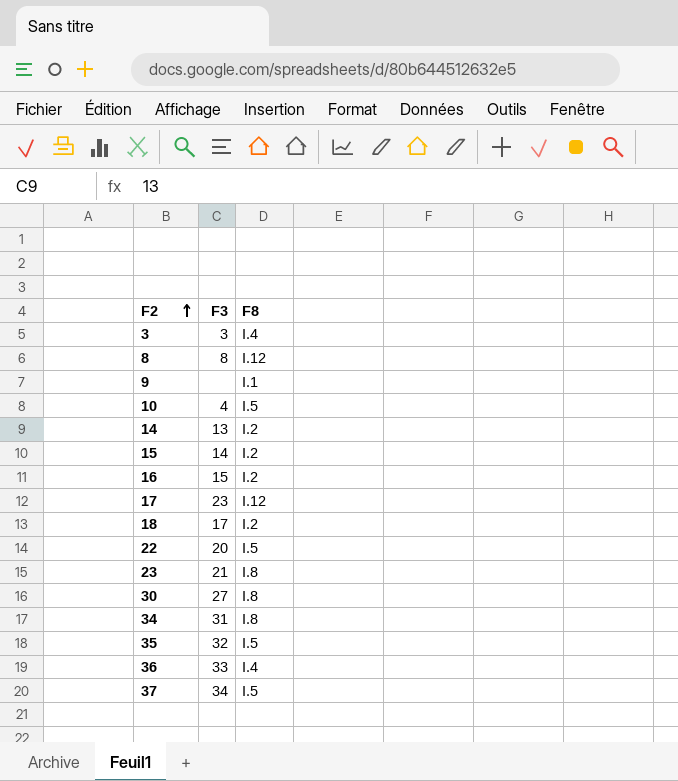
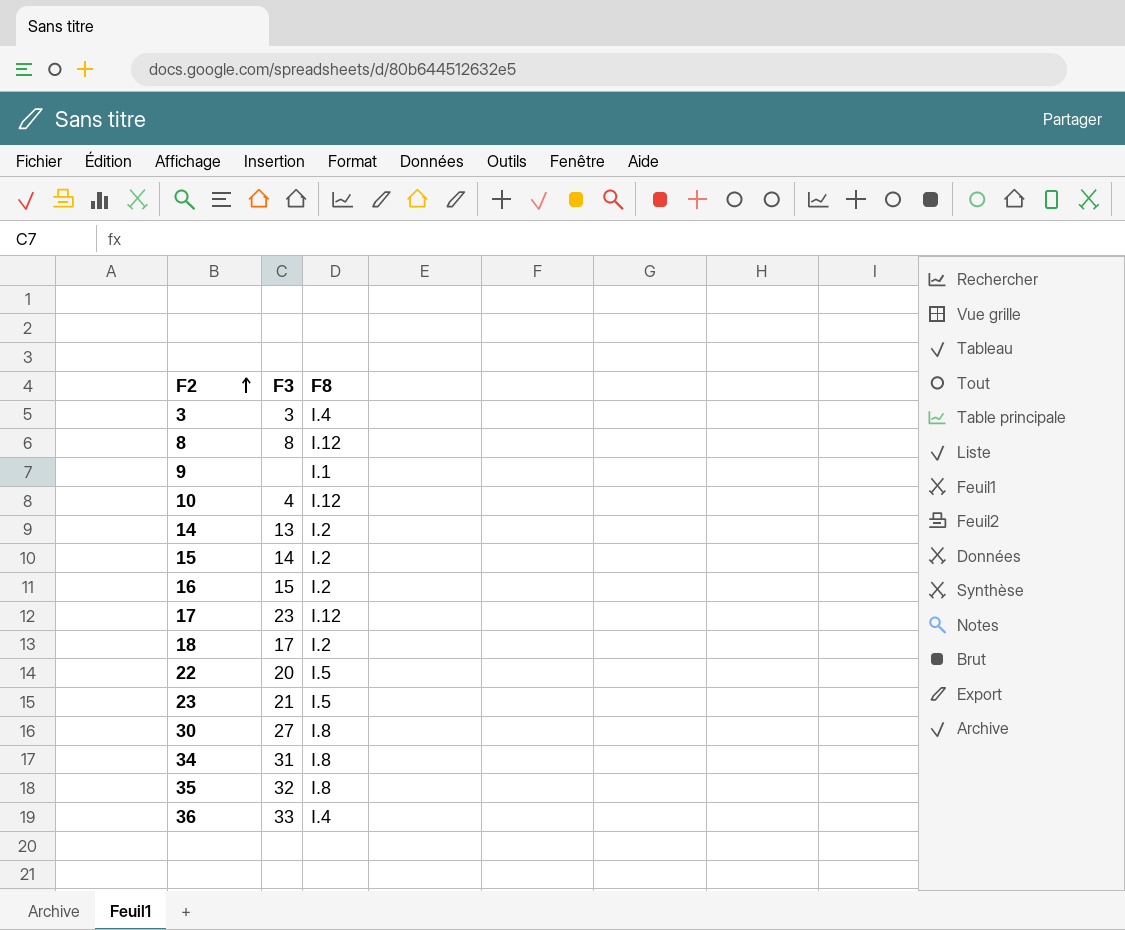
row 37: 34 | I.5 -> none
10 | F8: I.5 -> I.12
23 | F8: I.8 -> I.5
35 | F8: I.5 -> I.8

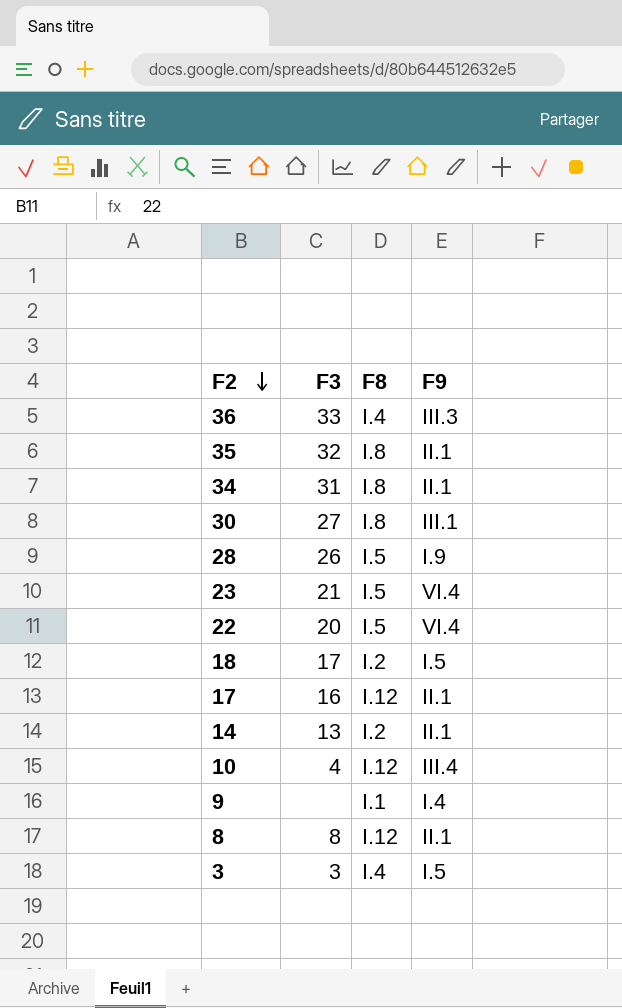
row order: F2 ascending -> F2 descending
column F9 | position: none -> 4
row 15: 14 | I.2 -> none
row 16: 15 | I.2 -> none
row 28: none -> 26 | I.5 | I.9
17 | F3: 23 -> 16

